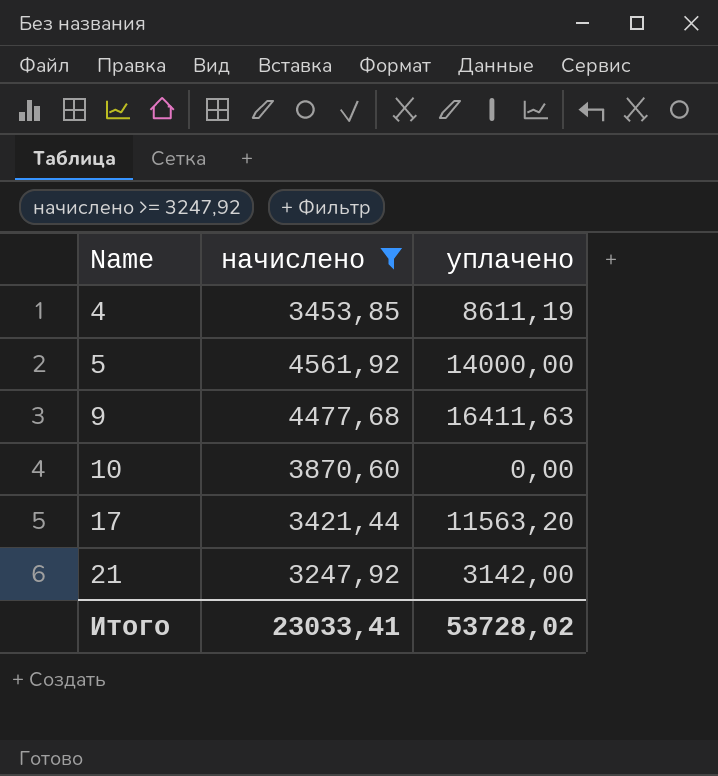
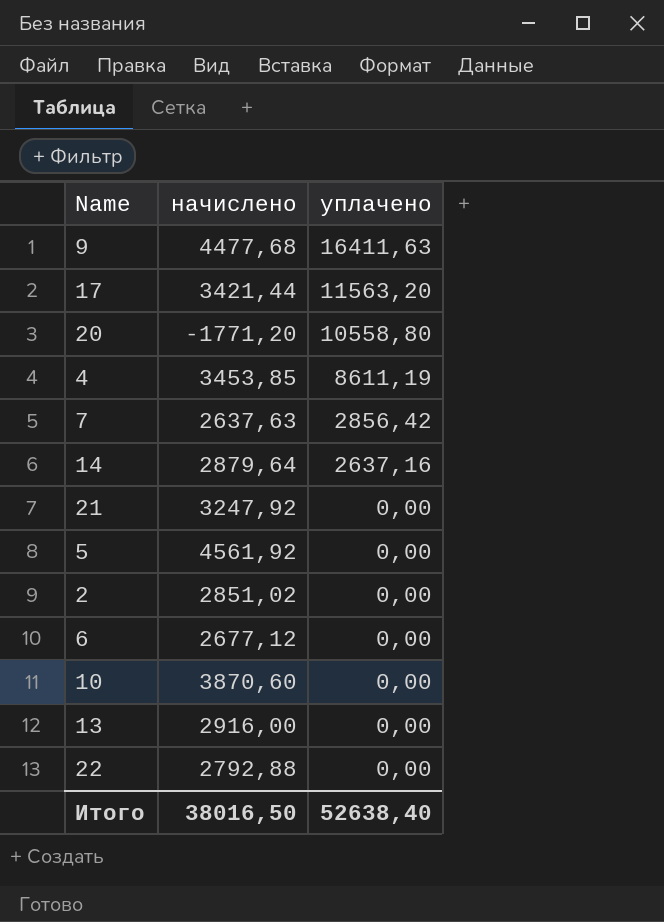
filter: начислено >= 3247,92 -> none
row order: Name ascending -> уплачено descending
21 | уплачено: 3142,00 -> 0,00
5 | уплачено: 14000,00 -> 0,00
Итого | начислено: 23033,41 -> 38016,50
Итого | уплачено: 53728,02 -> 52638,40

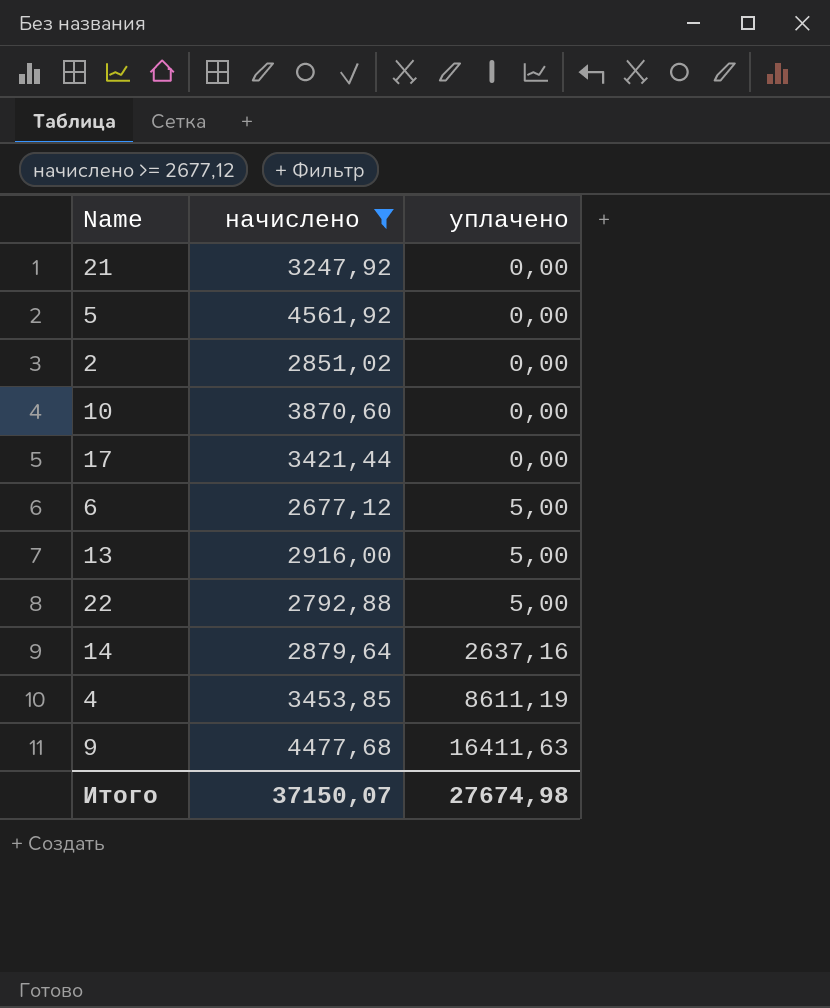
filter: none -> начислено >= 2677,12
row order: уплачено descending -> уплачено ascending
17 | уплачено: 11563,20 -> 0,00
6 | уплачено: 0,00 -> 5,00
13 | уплачено: 0,00 -> 5,00
22 | уплачено: 0,00 -> 5,00
Итого | начислено: 38016,50 -> 37150,07
Итого | уплачено: 52638,40 -> 27674,98

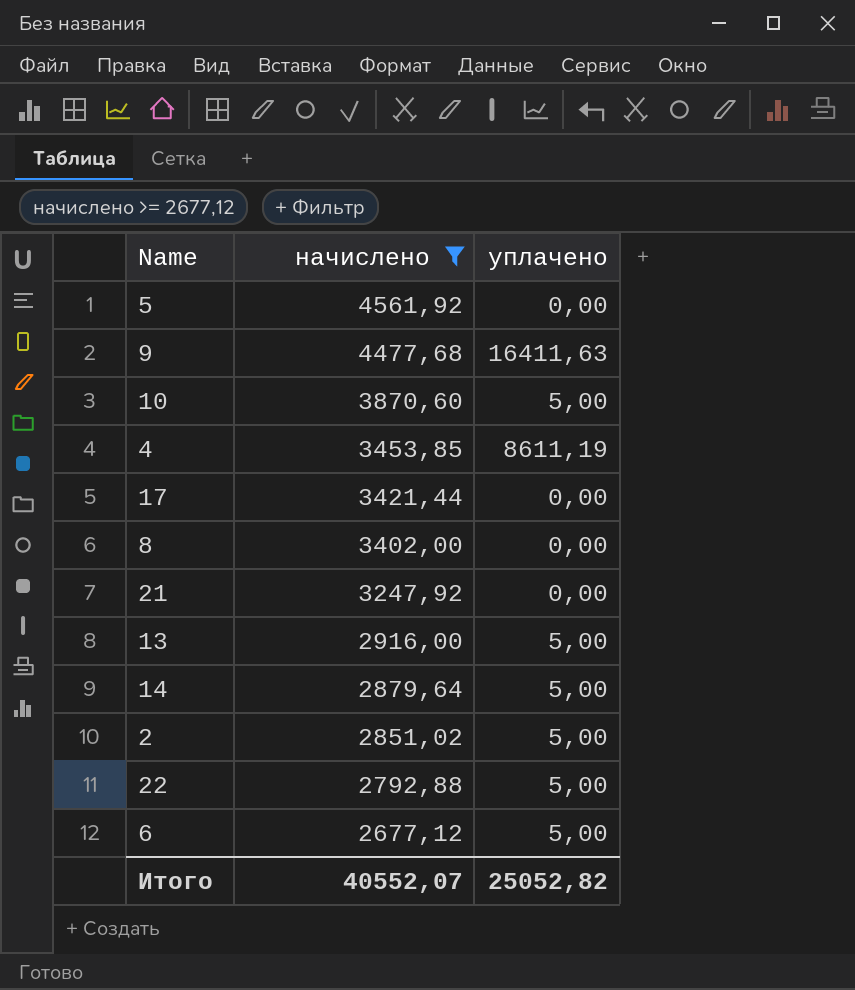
row order: уплачено ascending -> начислено descending
10 | уплачено: 0,00 -> 5,00
row 8: none -> 3402,00 | 0,00
14 | уплачено: 2637,16 -> 5,00
2 | уплачено: 0,00 -> 5,00
Итого | начислено: 37150,07 -> 40552,07
Итого | уплачено: 27674,98 -> 25052,82

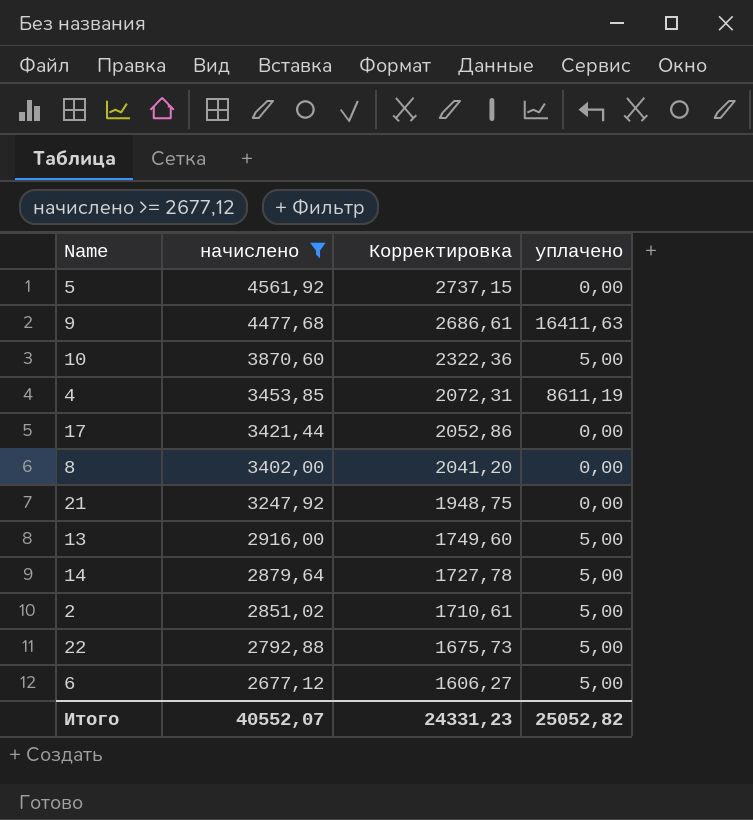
column Корректировка | formula: none -> [начислено] * 0,6

